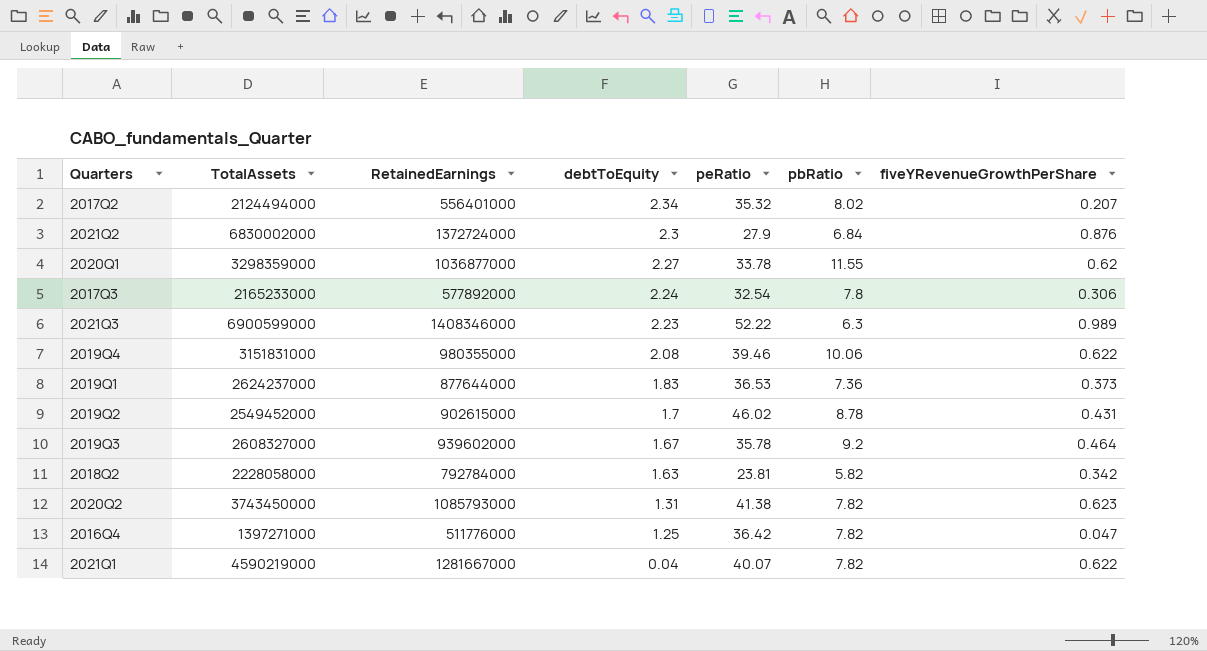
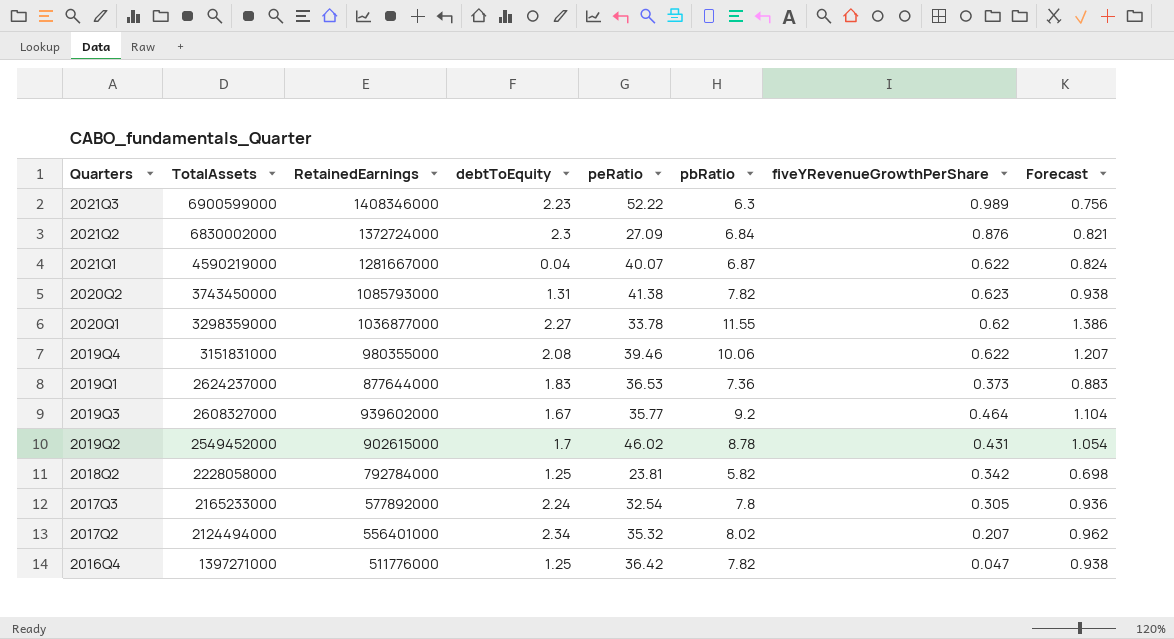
row order: debtToEquity descending -> TotalAssets descending
column Forecast | formula: none -> [pbRatio] * 0.12
2021Q2 | peRatio: 27.9 -> 27.09
2021Q1 | pbRatio: 7.82 -> 6.87
2019Q3 | peRatio: 35.78 -> 35.77
2018Q2 | debtToEquity: 1.63 -> 1.25
2017Q3 | fiveYRevenueGrowthPerShare: 0.306 -> 0.305

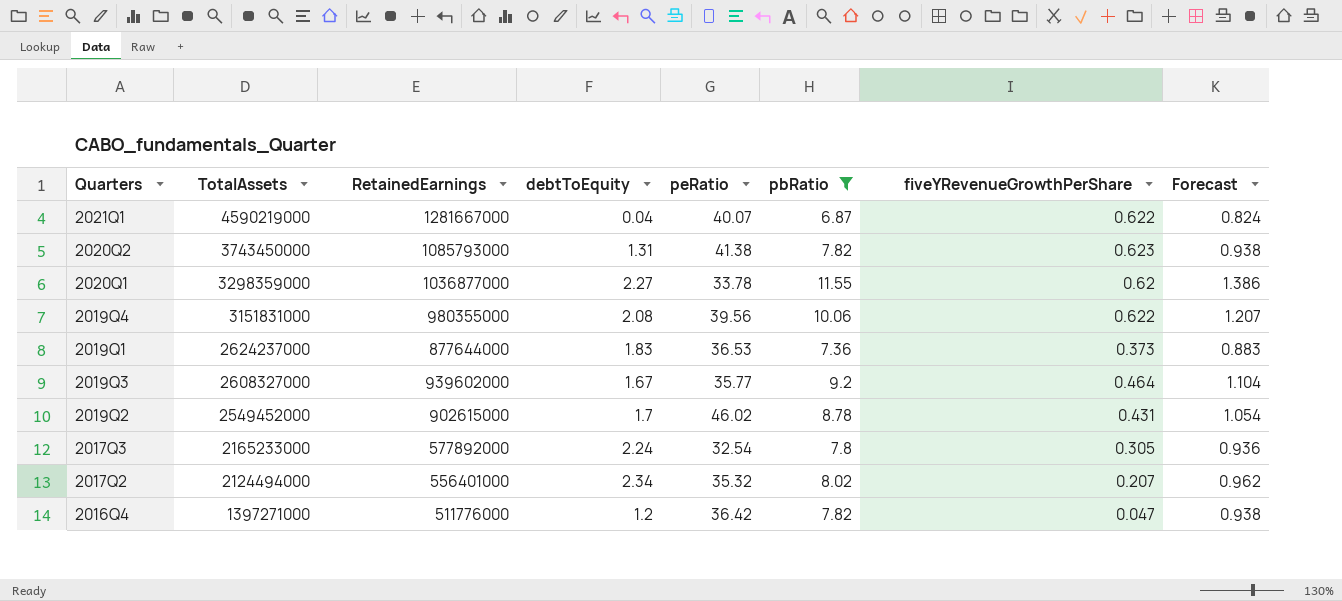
filter: none -> pbRatio >= 6.87
2019Q4 | peRatio: 39.46 -> 39.56
2016Q4 | debtToEquity: 1.25 -> 1.2

